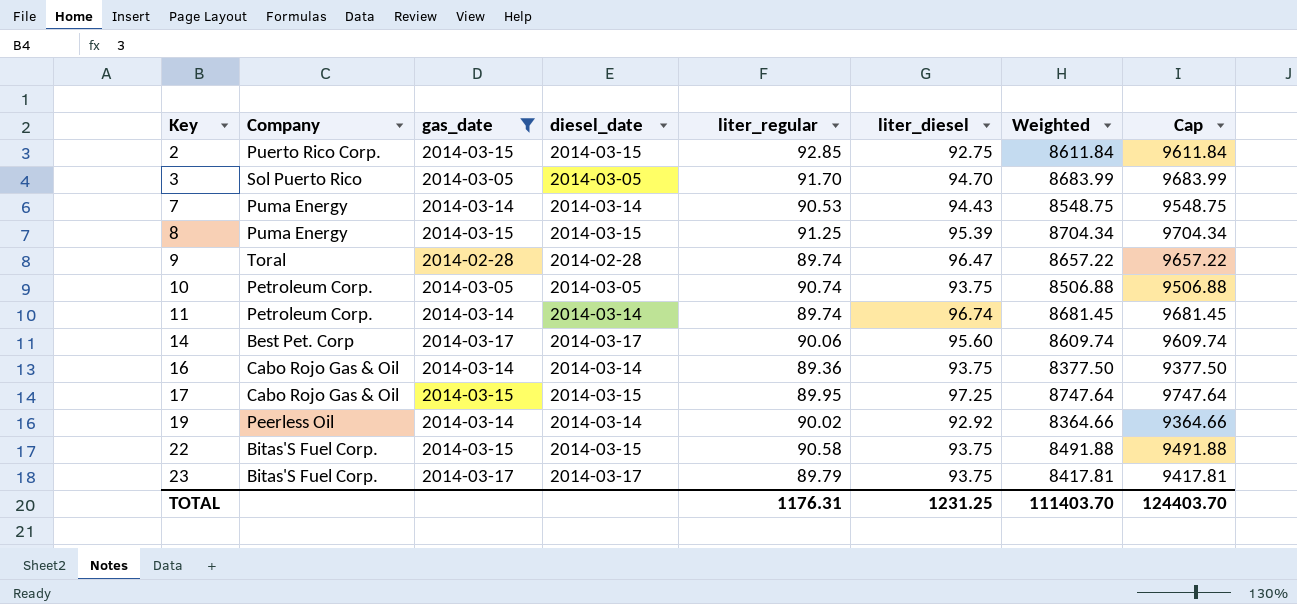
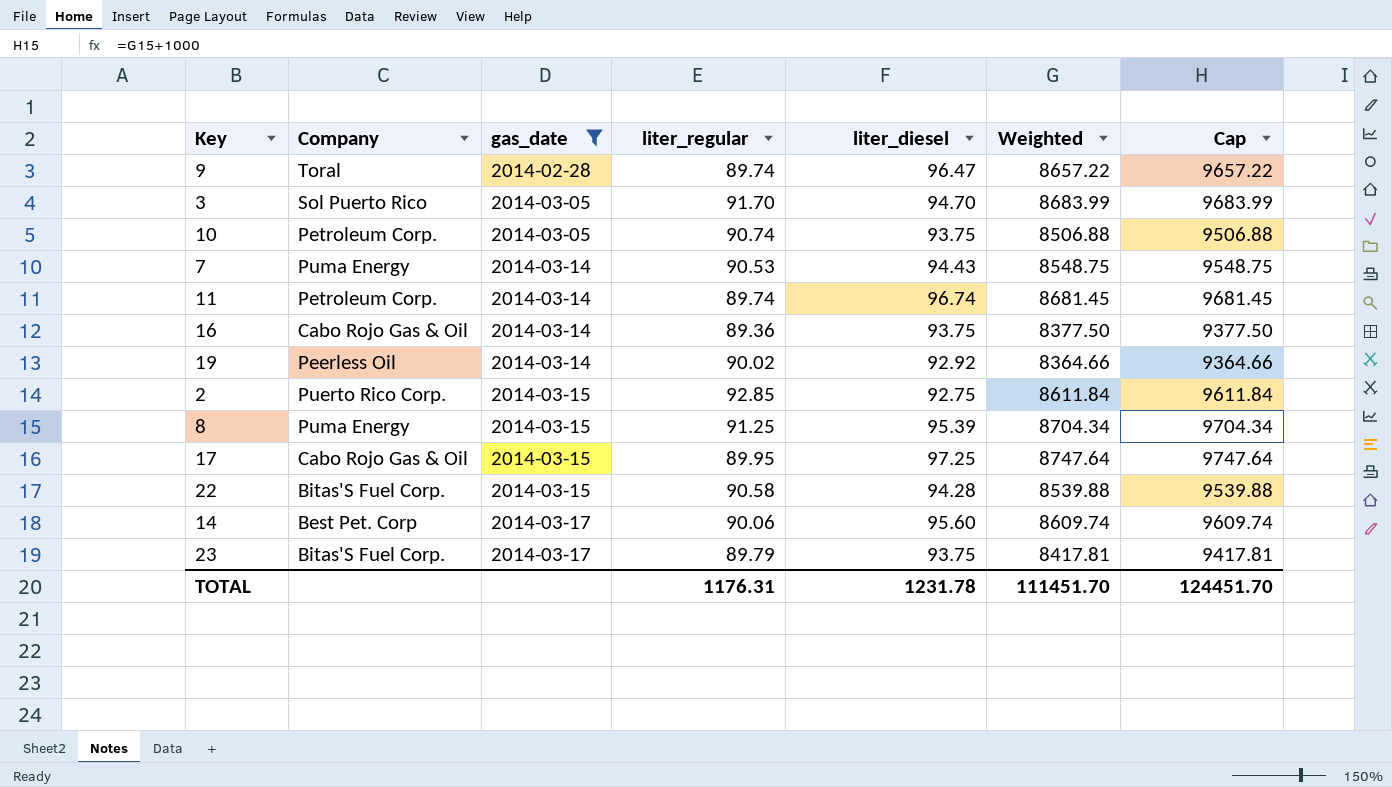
row order: Key ascending -> gas_date ascending
column diesel_date | position: 4 -> none
22 | liter_diesel: 93.75 -> 94.28
22 | Weighted: 8491.88 -> 8539.88
22 | Cap: 9491.88 -> 9539.88
TOTAL | liter_diesel: 1231.25 -> 1231.78
TOTAL | Weighted: 111403.70 -> 111451.70
TOTAL | Cap: 124403.70 -> 124451.70

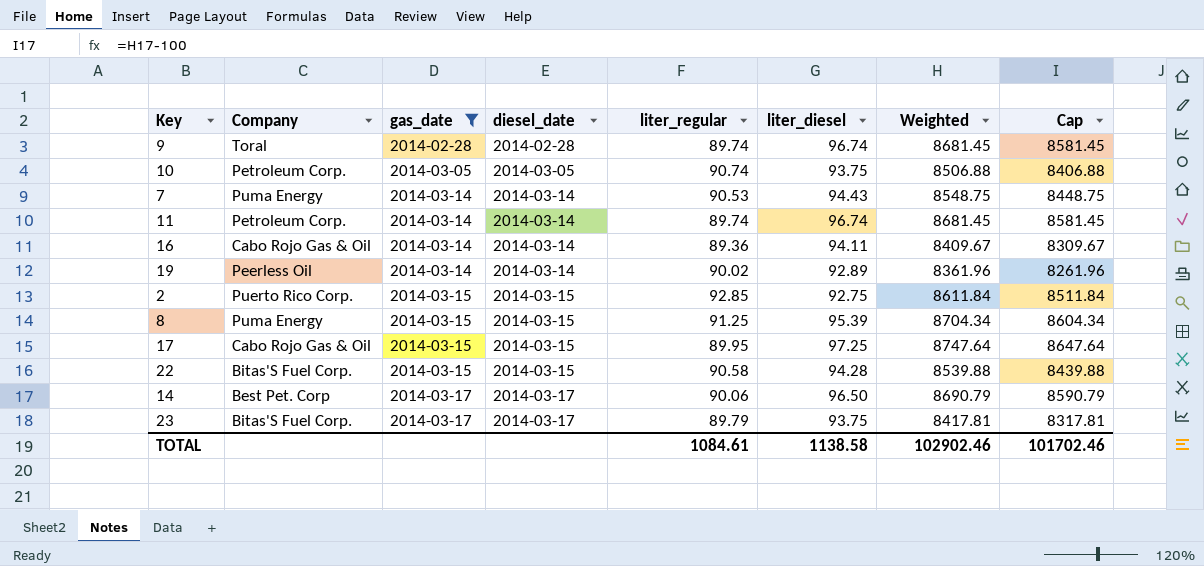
column diesel_date | position: none -> 4
column Cap | formula: [Weighted] + 1000 -> [Weighted] - 100
row 3: Sol Puerto Rico | 2014-03-05 | 91.70 | 94.70 | 8683.99 | 9683.99 -> none
9 | liter_diesel: 96.47 -> 96.74
9 | Weighted: 8657.22 -> 8681.45
16 | liter_diesel: 93.75 -> 94.11
16 | Weighted: 8377.50 -> 8409.67
19 | liter_diesel: 92.92 -> 92.89
19 | Weighted: 8364.66 -> 8361.96
14 | liter_diesel: 95.60 -> 96.50
14 | Weighted: 8609.74 -> 8690.79
TOTAL | liter_regular: 1176.31 -> 1084.61
TOTAL | liter_diesel: 1231.78 -> 1138.58
TOTAL | Weighted: 111451.70 -> 102902.46
TOTAL | Cap: 124451.70 -> 101702.46

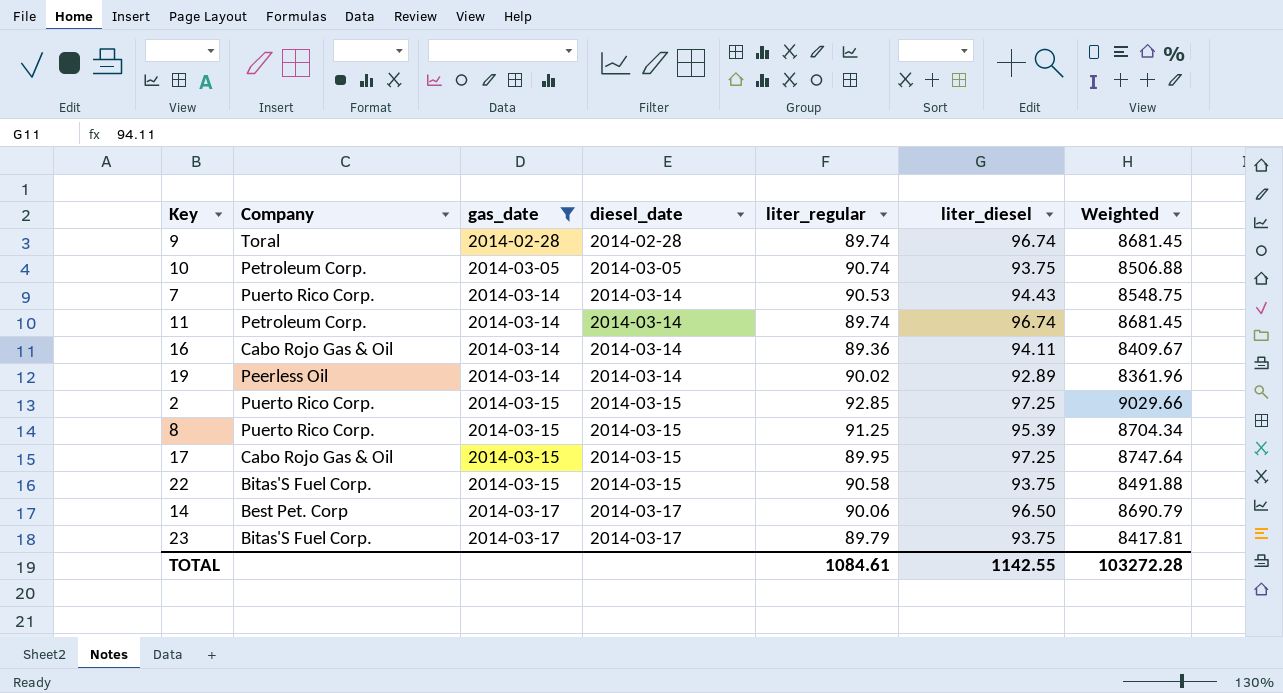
column Cap | formula: [Weighted] - 100 -> none
7 | Company: Puma Energy -> Puerto Rico Corp.
2 | liter_diesel: 92.75 -> 97.25
2 | Weighted: 8611.84 -> 9029.66
8 | Company: Puma Energy -> Puerto Rico Corp.
22 | liter_diesel: 94.28 -> 93.75
22 | Weighted: 8539.88 -> 8491.88
TOTAL | liter_diesel: 1138.58 -> 1142.55
TOTAL | Weighted: 102902.46 -> 103272.28

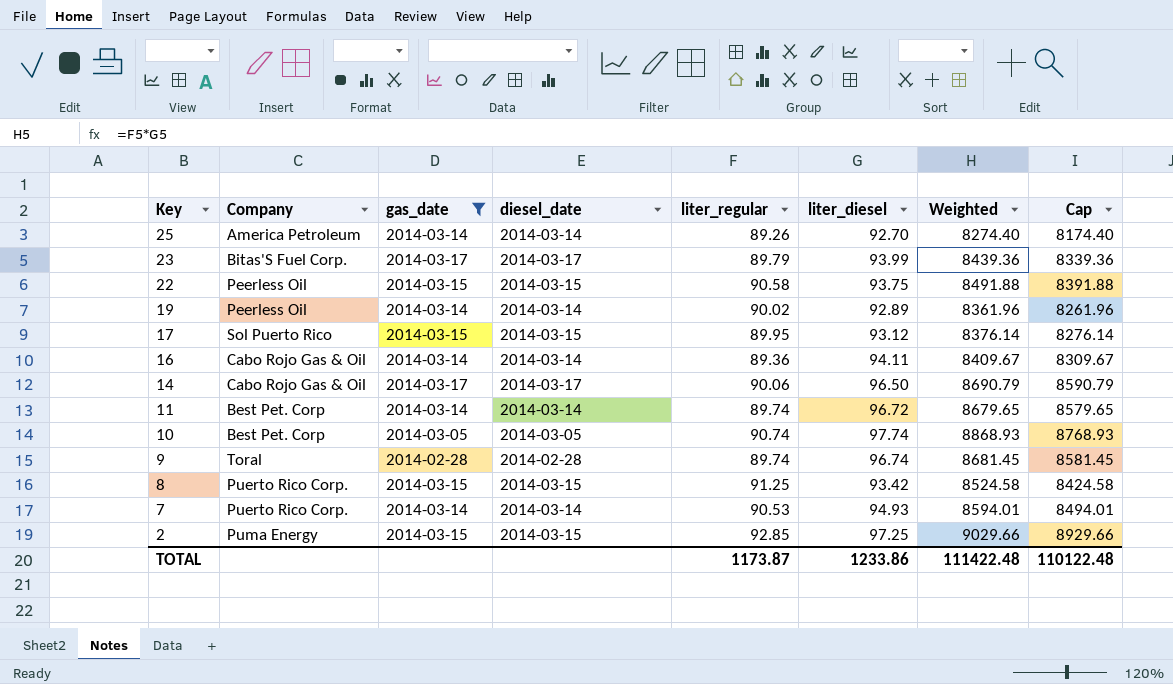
row order: gas_date ascending -> Key descending
column Cap | formula: none -> [Weighted] - 100
row 25: none -> America Petroleum | 2014-03-14 | 2014-03-14 | 89.26 | 92.70 | 8274.40 | 8174.40
23 | liter_diesel: 93.75 -> 93.99
23 | Weighted: 8417.81 -> 8439.36
22 | Company: Bitas'S Fuel Corp. -> Peerless Oil
17 | Company: Cabo Rojo Gas & Oil -> Sol Puerto Rico
17 | liter_diesel: 97.25 -> 93.12
17 | Weighted: 8747.64 -> 8376.14
14 | Company: Best Pet. Corp -> Cabo Rojo Gas & Oil
11 | Company: Petroleum Corp. -> Best Pet. Corp
11 | liter_diesel: 96.74 -> 96.72
11 | Weighted: 8681.45 -> 8679.65
10 | Company: Petroleum Corp. -> Best Pet. Corp
10 | liter_diesel: 93.75 -> 97.74
10 | Weighted: 8506.88 -> 8868.93
8 | liter_diesel: 95.39 -> 93.42
8 | Weighted: 8704.34 -> 8524.58
7 | liter_diesel: 94.43 -> 94.93
7 | Weighted: 8548.75 -> 8594.01
2 | Company: Puerto Rico Corp. -> Puma Energy
TOTAL | liter_regular: 1084.61 -> 1173.87
TOTAL | liter_diesel: 1142.55 -> 1233.86
TOTAL | Weighted: 103272.28 -> 111422.48

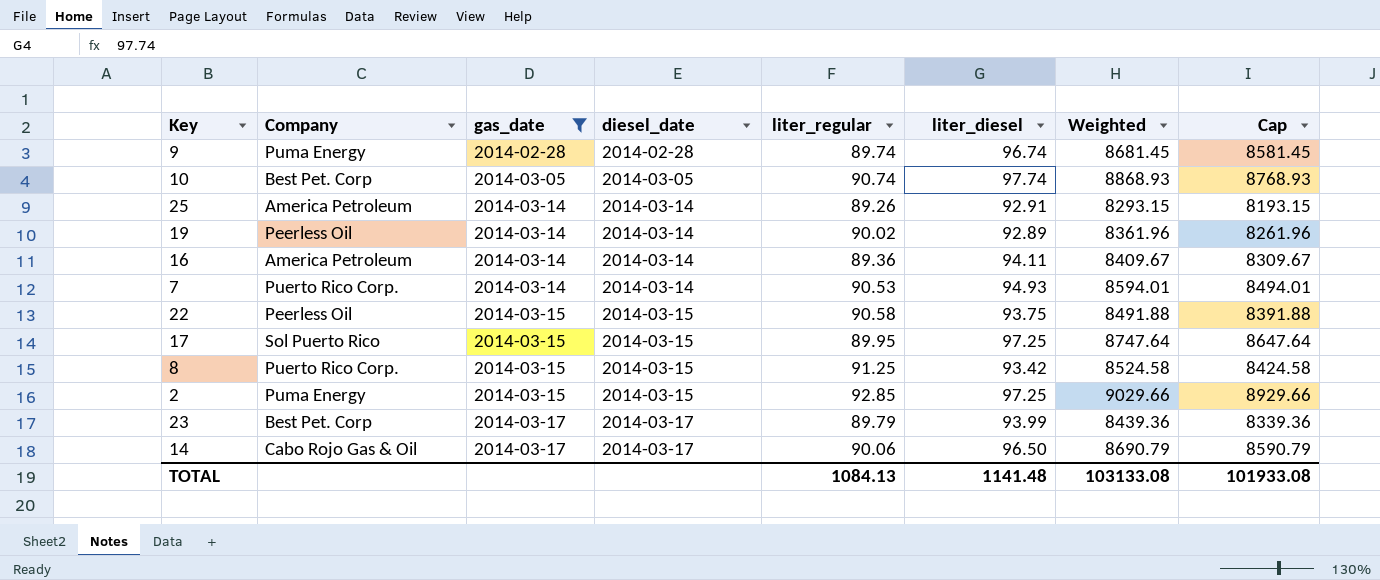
row order: Key descending -> gas_date ascending
row 11: Best Pet. Corp | 2014-03-14 | 2014-03-14 | 89.74 | 96.72 | 8679.65 | 8579.65 -> none
9 | Company: Toral -> Puma Energy
25 | liter_diesel: 92.70 -> 92.91
25 | Weighted: 8274.40 -> 8293.15
25 | Cap: 8174.40 -> 8193.15
16 | Company: Cabo Rojo Gas & Oil -> America Petroleum
17 | liter_diesel: 93.12 -> 97.25
17 | Weighted: 8376.14 -> 8747.64
17 | Cap: 8276.14 -> 8647.64
23 | Company: Bitas'S Fuel Corp. -> Best Pet. Corp
TOTAL | liter_regular: 1173.87 -> 1084.13
TOTAL | liter_diesel: 1233.86 -> 1141.48
TOTAL | Weighted: 111422.48 -> 103133.08
TOTAL | Cap: 110122.48 -> 101933.08

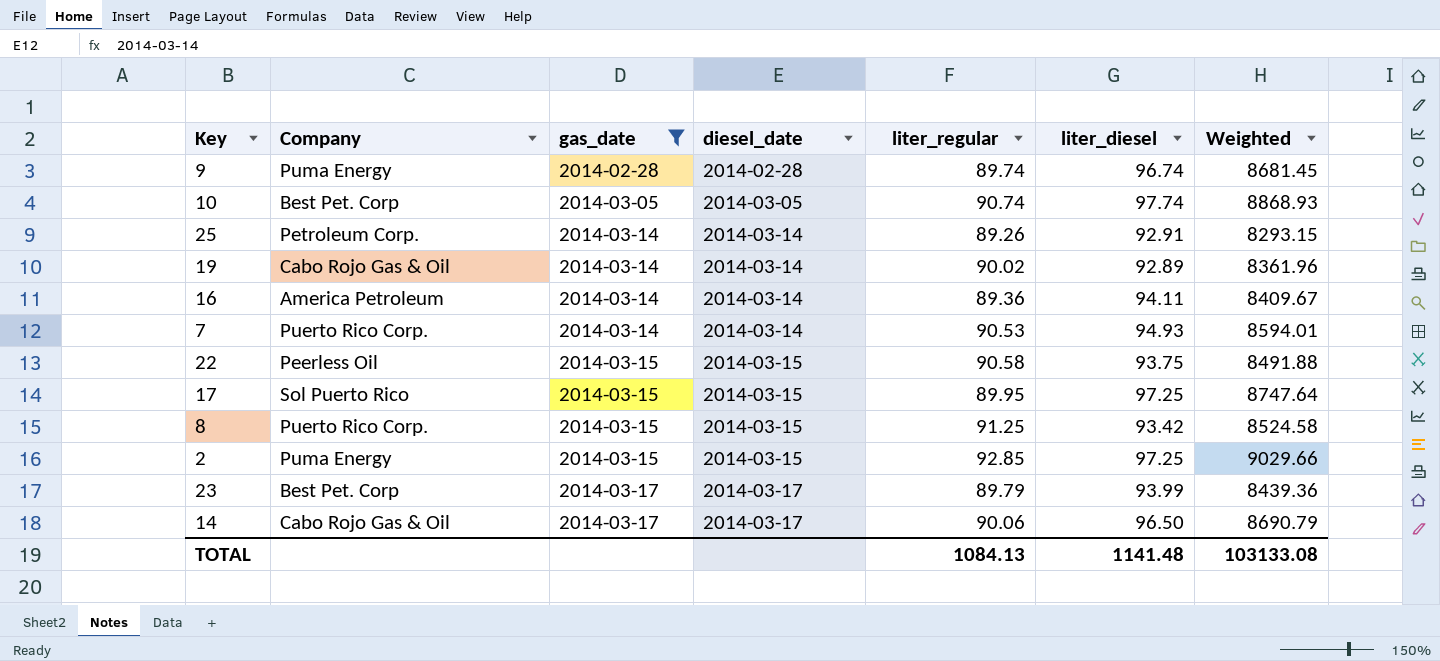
column Cap | formula: [Weighted] - 100 -> none
25 | Company: America Petroleum -> Petroleum Corp.
19 | Company: Peerless Oil -> Cabo Rojo Gas & Oil

